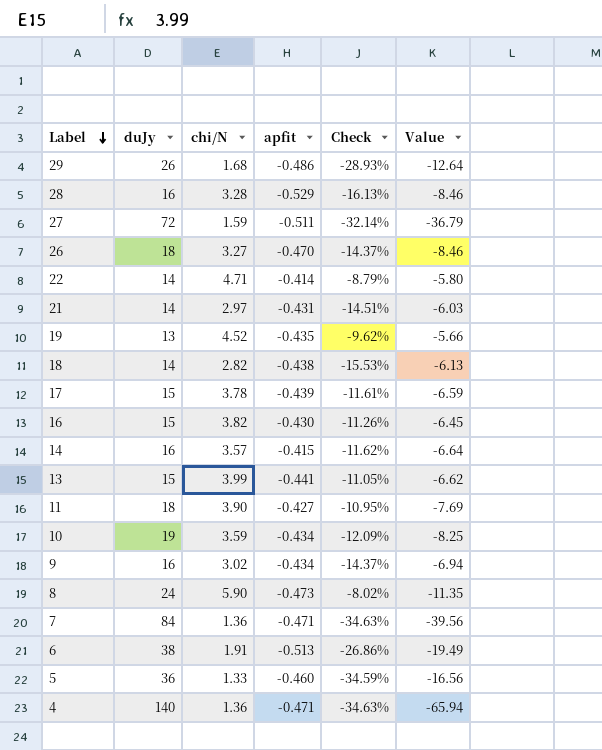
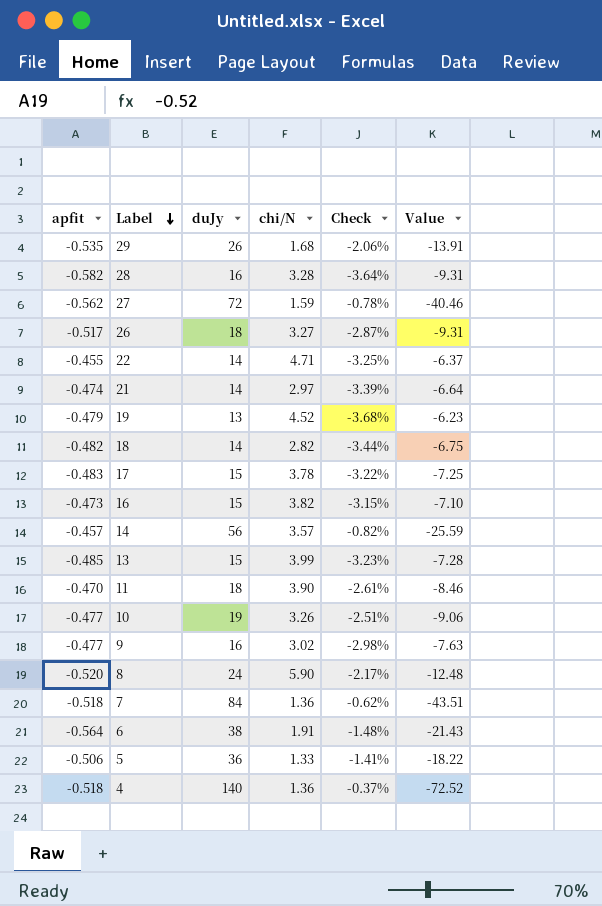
column apfit | position: 4 -> 1
column Check | formula: [apfit] / [chi/N] -> [apfit] / [duJy]
29 | apfit: -0.486 -> -0.535
29 | Value: -12.64 -> -13.91
28 | apfit: -0.529 -> -0.582
28 | Value: -8.46 -> -9.31
27 | apfit: -0.511 -> -0.562
27 | Value: -36.79 -> -40.46
26 | apfit: -0.470 -> -0.517
26 | Value: -8.46 -> -9.31
22 | apfit: -0.414 -> -0.455
22 | Value: -5.80 -> -6.37
21 | apfit: -0.431 -> -0.474
21 | Value: -6.03 -> -6.64
19 | apfit: -0.435 -> -0.479
19 | Value: -5.66 -> -6.23
18 | apfit: -0.438 -> -0.482
18 | Value: -6.13 -> -6.75
17 | apfit: -0.439 -> -0.483
17 | Value: -6.59 -> -7.25
16 | apfit: -0.430 -> -0.473
16 | Value: -6.45 -> -7.10
14 | apfit: -0.415 -> -0.457
14 | duJy: 16 -> 56
14 | Value: -6.64 -> -25.59
13 | apfit: -0.441 -> -0.485
13 | Value: -6.62 -> -7.28
11 | apfit: -0.427 -> -0.470
11 | Value: -7.69 -> -8.46
10 | apfit: -0.434 -> -0.477
10 | chi/N: 3.59 -> 3.26
10 | Value: -8.25 -> -9.06
9 | apfit: -0.434 -> -0.477
9 | Value: -6.94 -> -7.63
8 | apfit: -0.473 -> -0.520
8 | Value: -11.35 -> -12.48
7 | apfit: -0.471 -> -0.518
7 | Value: -39.56 -> -43.51
6 | apfit: -0.513 -> -0.564
6 | Value: -19.49 -> -21.43
5 | apfit: -0.460 -> -0.506
5 | Value: -16.56 -> -18.22
4 | apfit: -0.471 -> -0.518
4 | Value: -65.94 -> -72.52

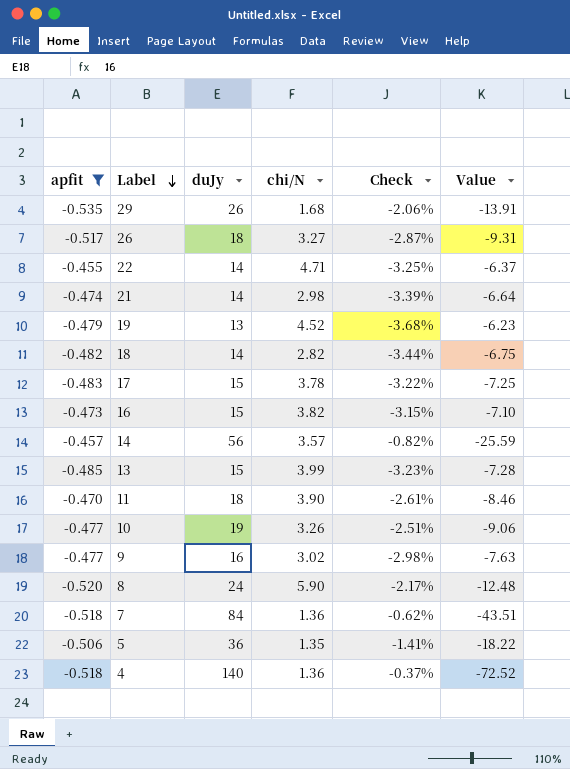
filter: none -> apfit >= -0.535
21 | chi/N: 2.97 -> 2.98
5 | chi/N: 1.33 -> 1.35

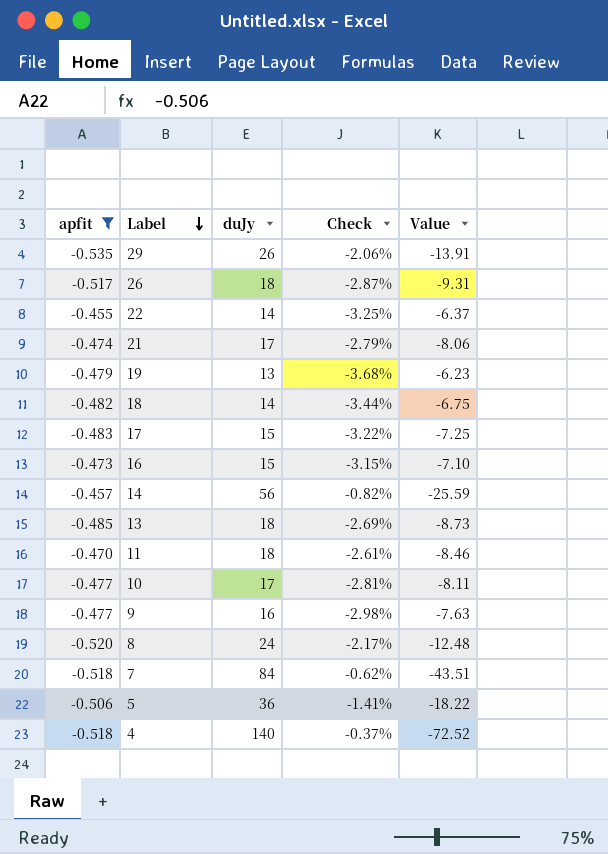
column chi/N | position: 4 -> none
21 | duJy: 14 -> 17
21 | Check: -3.39% -> -2.79%
21 | Value: -6.64 -> -8.06
13 | duJy: 15 -> 18
13 | Check: -3.23% -> -2.69%
13 | Value: -7.28 -> -8.73
10 | duJy: 19 -> 17
10 | Check: -2.51% -> -2.81%
10 | Value: -9.06 -> -8.11

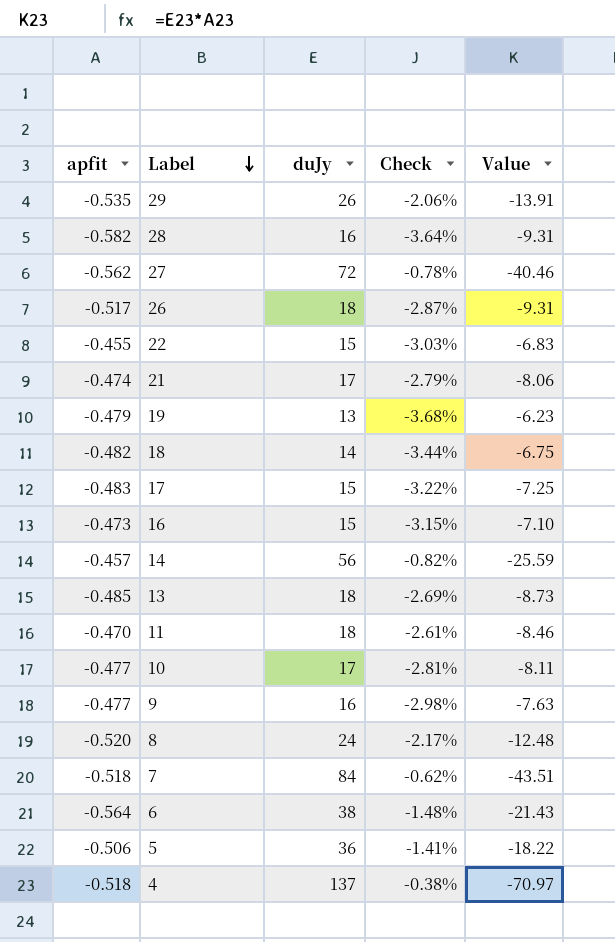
filter: apfit >= -0.535 -> none
22 | duJy: 14 -> 15
22 | Check: -3.25% -> -3.03%
22 | Value: -6.37 -> -6.83
4 | duJy: 140 -> 137
4 | Check: -0.37% -> -0.38%
4 | Value: -72.52 -> -70.97

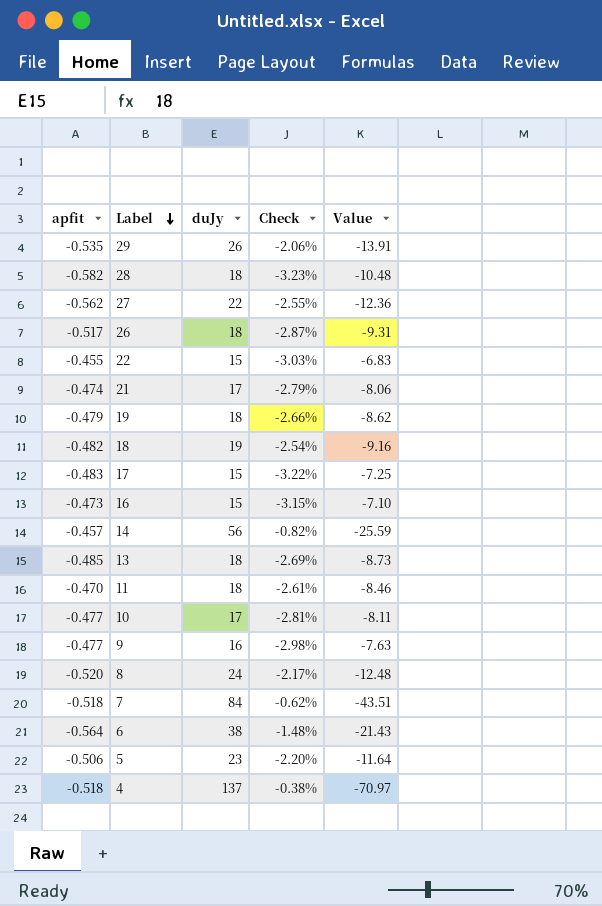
28 | duJy: 16 -> 18
28 | Check: -3.64% -> -3.23%
28 | Value: -9.31 -> -10.48
27 | duJy: 72 -> 22
27 | Check: -0.78% -> -2.55%
27 | Value: -40.46 -> -12.36
19 | duJy: 13 -> 18
19 | Check: -3.68% -> -2.66%
19 | Value: -6.23 -> -8.62
18 | duJy: 14 -> 19
18 | Check: -3.44% -> -2.54%
18 | Value: -6.75 -> -9.16
5 | duJy: 36 -> 23
5 | Check: -1.41% -> -2.20%
5 | Value: -18.22 -> -11.64

